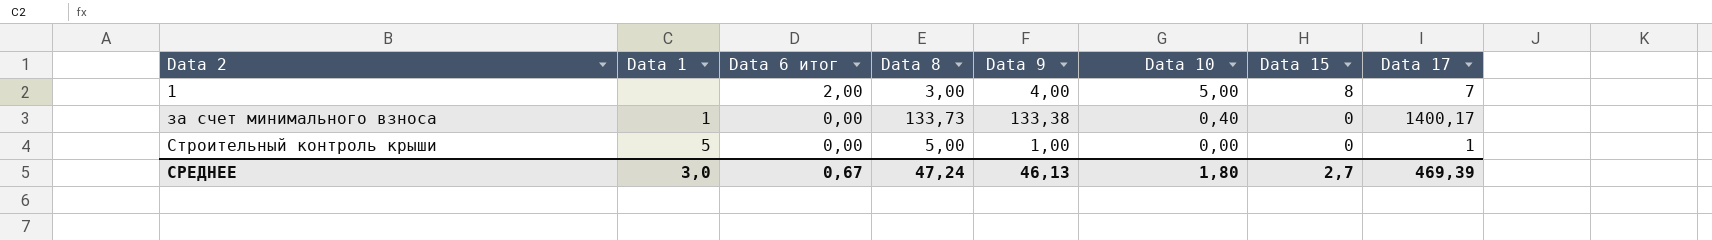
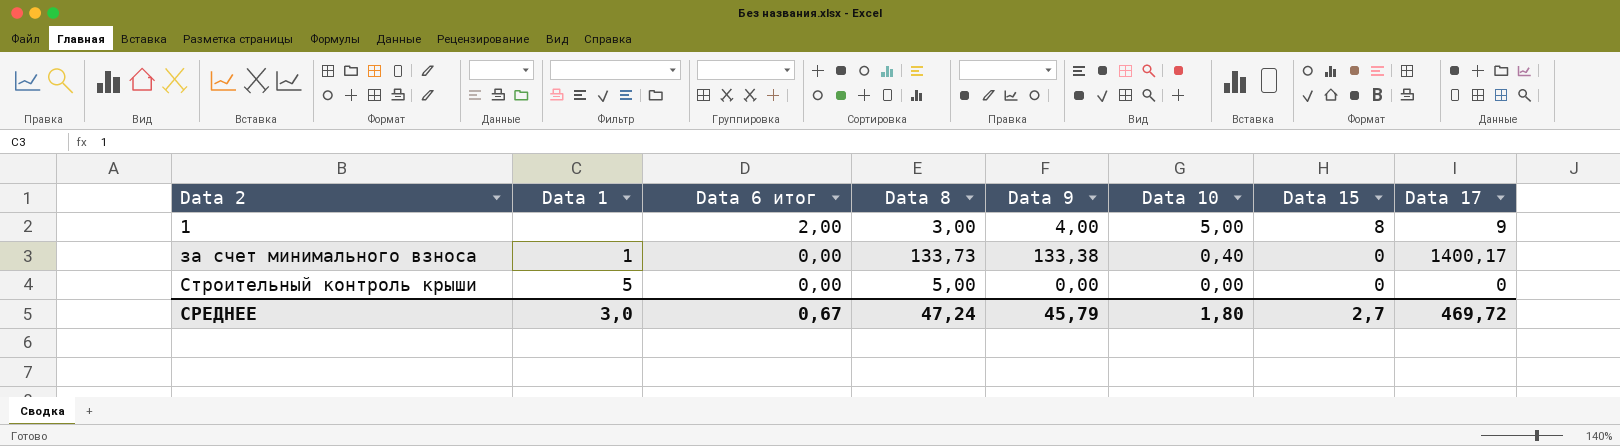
1 | Data 17: 7 -> 9
Строительный контроль крыши | Data 9: 1,00 -> 0,00
Строительный контроль крыши | Data 17: 1 -> 0
СРЕДНЕЕ | Data 9: 46,13 -> 45,79
СРЕДНЕЕ | Data 17: 469,39 -> 469,72

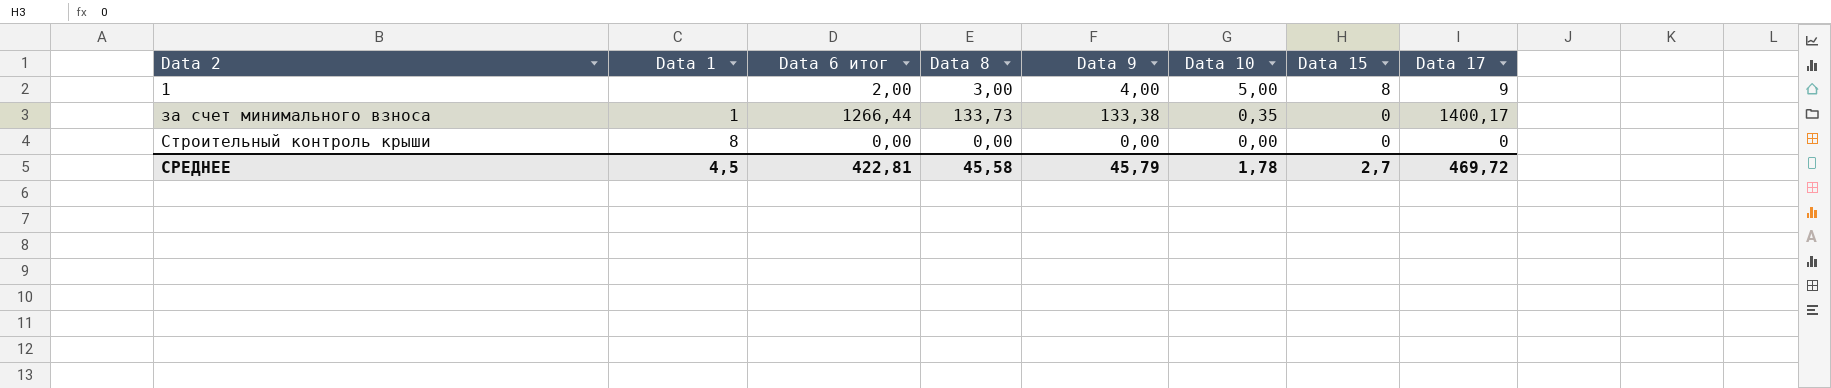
за счет минимального взноса | Data 6 итог: 0,00 -> 1266,44
за счет минимального взноса | Data 10: 0,40 -> 0,35
Строительный контроль крыши | Data 1: 5 -> 8
Строительный контроль крыши | Data 8: 5,00 -> 0,00
СРЕДНЕЕ | Data 1: 3,0 -> 4,5
СРЕДНЕЕ | Data 6 итог: 0,67 -> 422,81
СРЕДНЕЕ | Data 8: 47,24 -> 45,58
СРЕДНЕЕ | Data 10: 1,80 -> 1,78

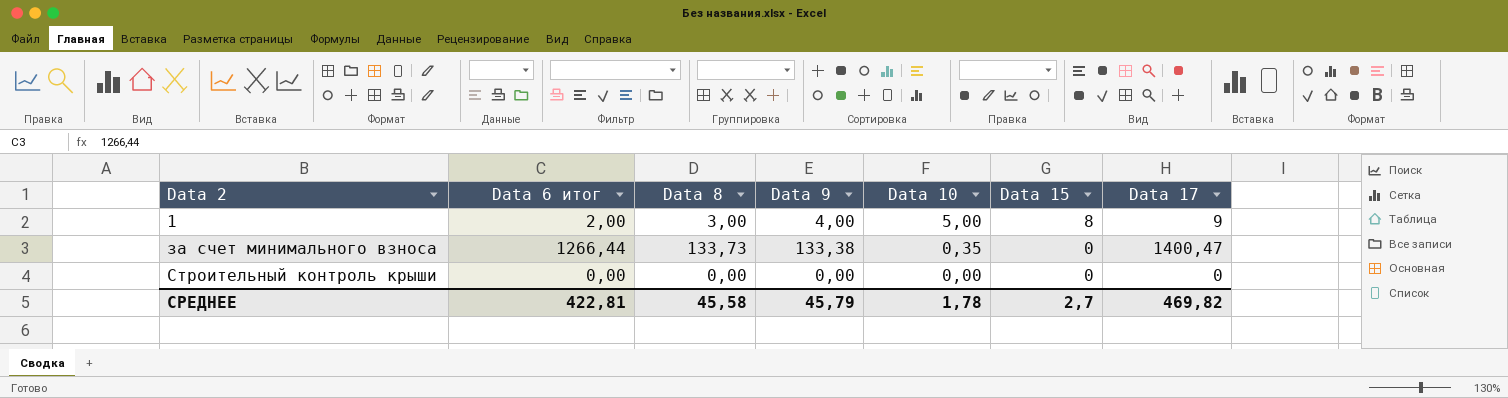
column Data 1 | position: 2 -> none
за счет минимального взноса | Data 17: 1400,17 -> 1400,47
СРЕДНЕЕ | Data 17: 469,72 -> 469,82

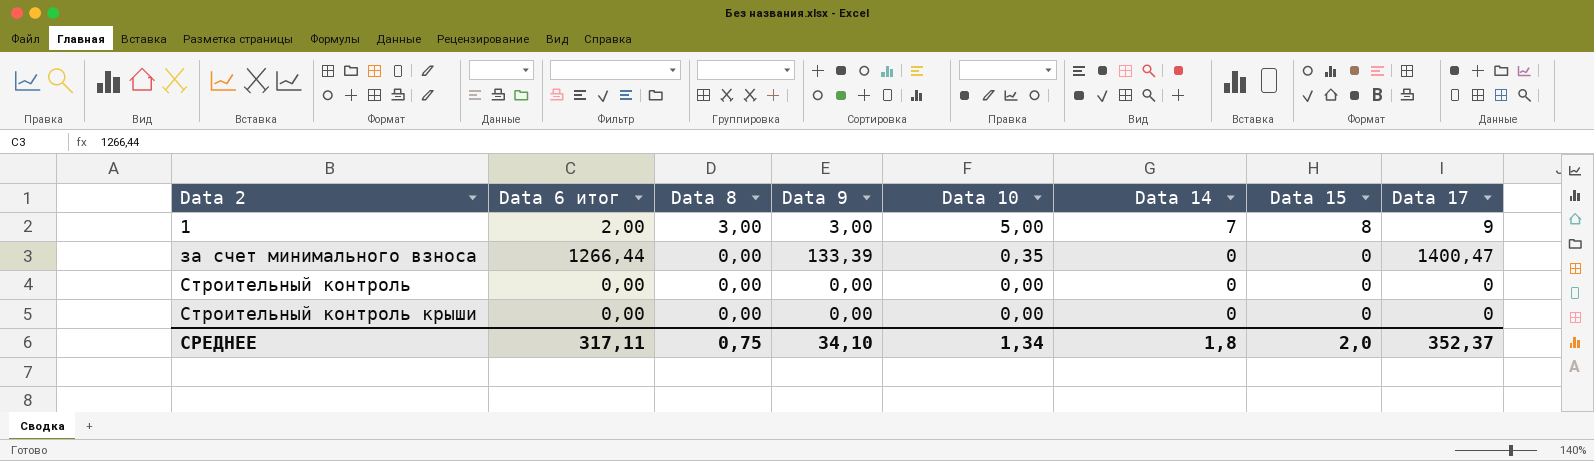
column Data 14 | position: none -> 6
1 | Data 9: 4,00 -> 3,00
за счет минимального взноса | Data 8: 133,73 -> 0,00
за счет минимального взноса | Data 9: 133,38 -> 133,39
row Строительный контроль: none -> 0,00 | 0,00 | 0,00 | 0,00 | 0 | 0 | 0
СРЕДНЕЕ | Data 6 итог: 422,81 -> 317,11
СРЕДНЕЕ | Data 8: 45,58 -> 0,75
СРЕДНЕЕ | Data 9: 45,79 -> 34,10
СРЕДНЕЕ | Data 10: 1,78 -> 1,34
СРЕДНЕЕ | Data 15: 2,7 -> 2,0
СРЕДНЕЕ | Data 17: 469,82 -> 352,37

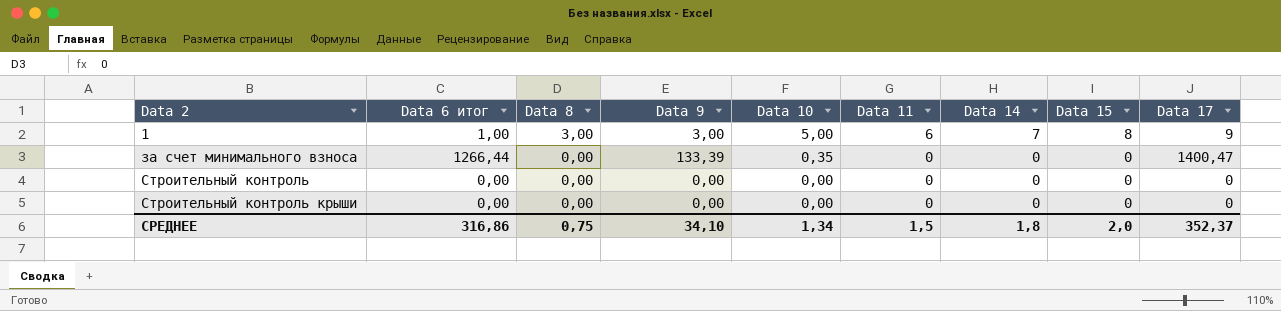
column Data 11 | position: none -> 6
1 | Data 6 итог: 2,00 -> 1,00
СРЕДНЕЕ | Data 6 итог: 317,11 -> 316,86

